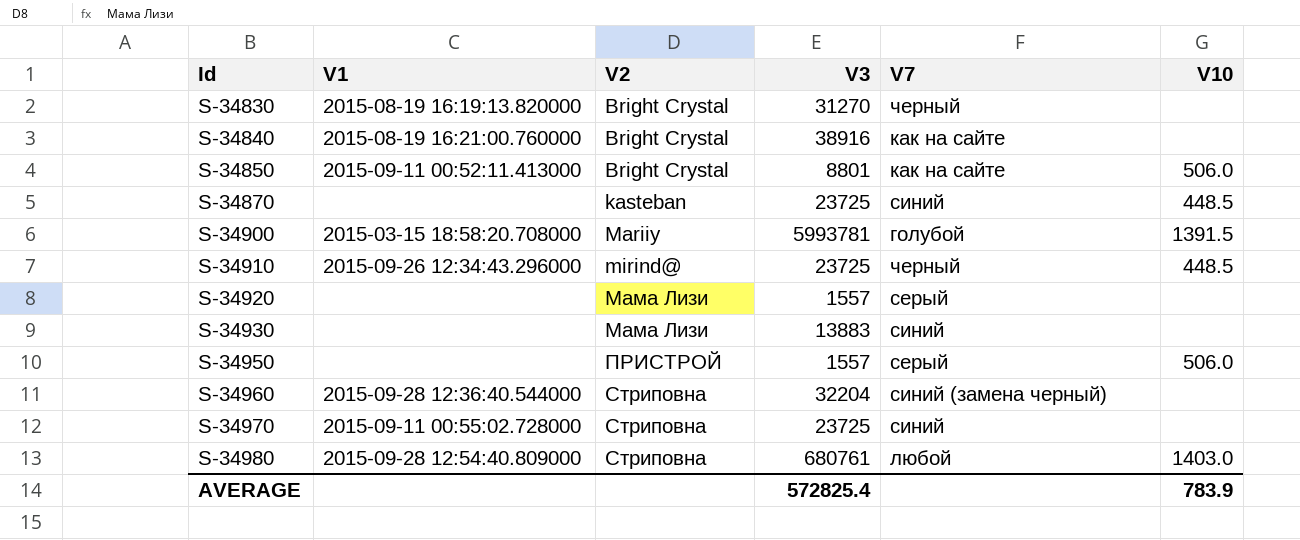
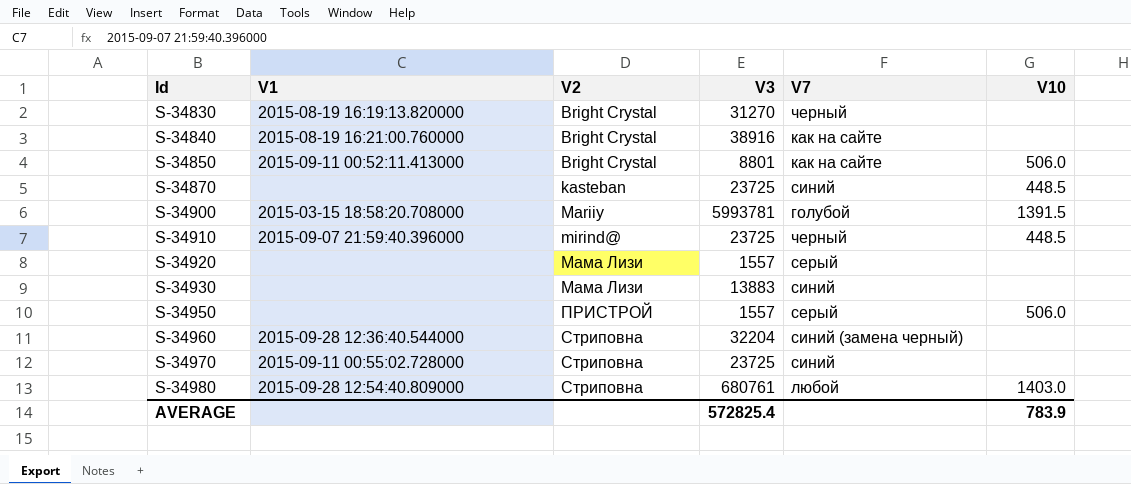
S-34910 | V1: 2015-09-26 12:34:43.296000 -> 2015-09-07 21:59:40.396000

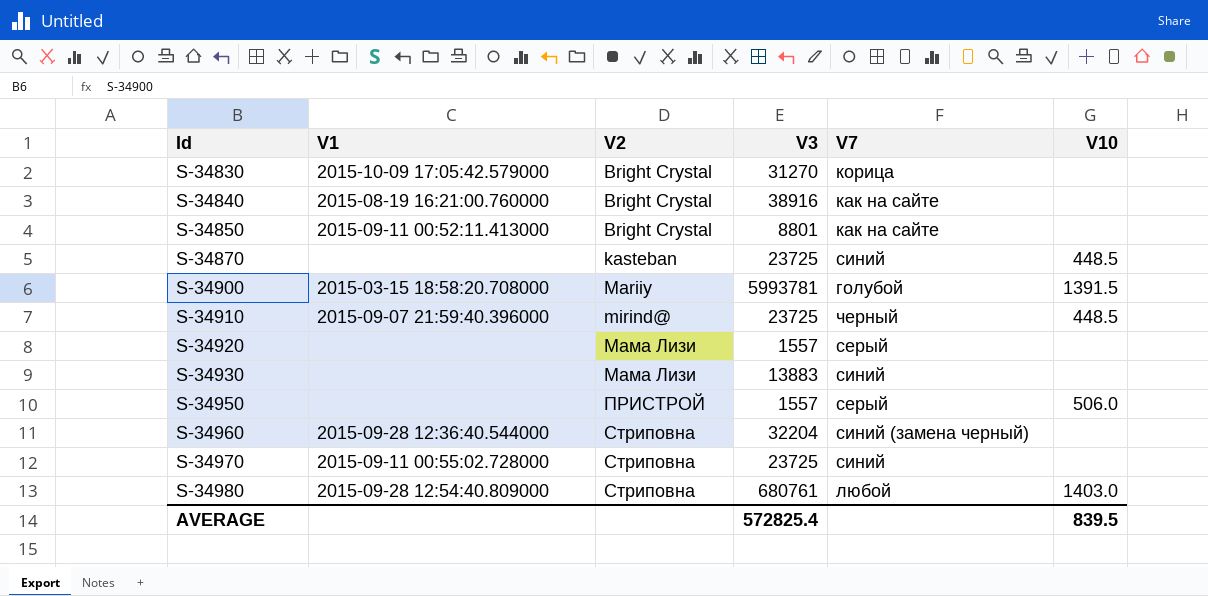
S-34830 | V1: 2015-08-19 16:19:13.820000 -> 2015-10-09 17:05:42.579000
S-34830 | V7: черный -> корица
S-34850 | V10: 506.0 -> none
AVERAGE | V10: 783.9 -> 839.5

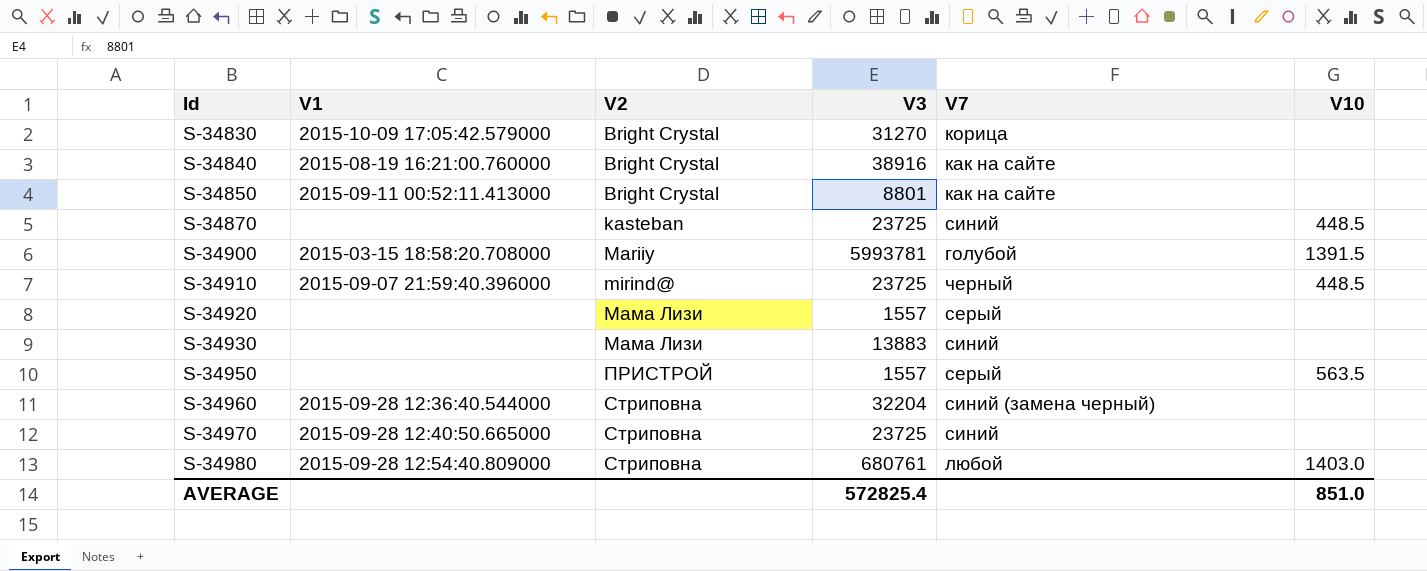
S-34950 | V10: 506.0 -> 563.5
S-34970 | V1: 2015-09-11 00:55:02.728000 -> 2015-09-28 12:40:50.665000
AVERAGE | V10: 839.5 -> 851.0

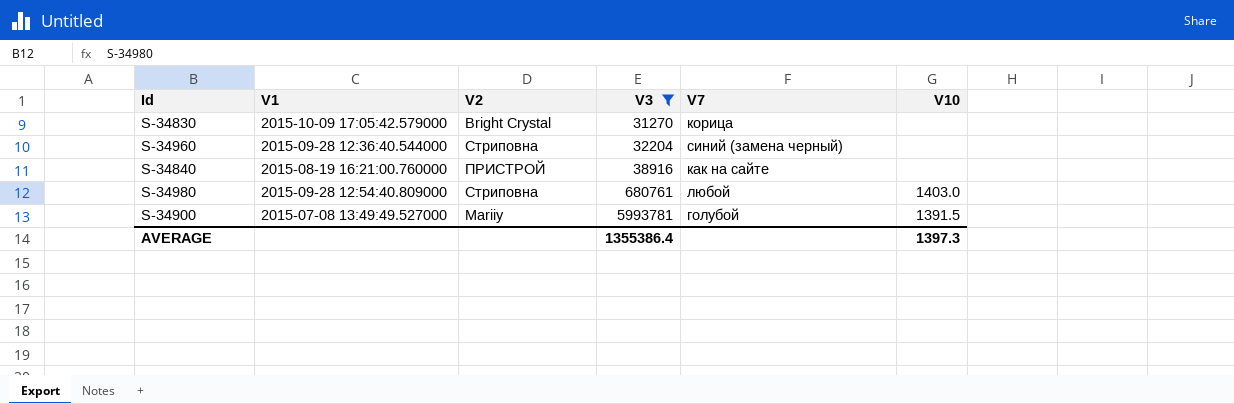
filter: none -> V3 >= 31270
row order: Id ascending -> V3 ascending
S-34840 | V2: Bright Crystal -> ПРИСТРОЙ
S-34900 | V1: 2015-03-15 18:58:20.708000 -> 2015-07-08 13:49:49.527000
AVERAGE | V3: 572825.4 -> 1355386.4
AVERAGE | V10: 851.0 -> 1397.3

